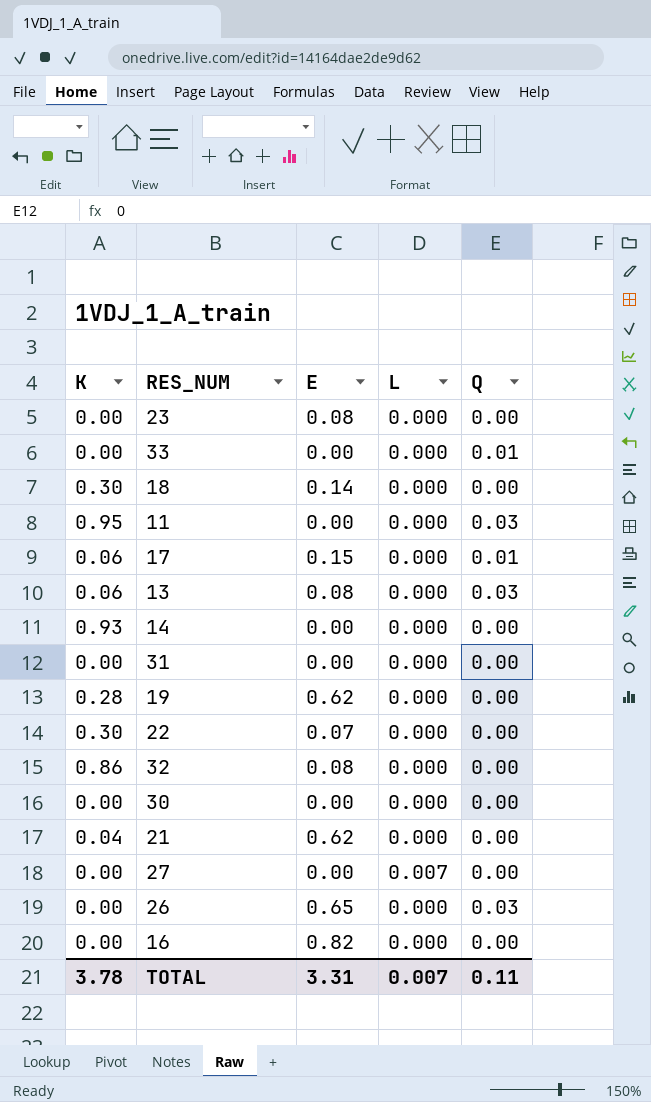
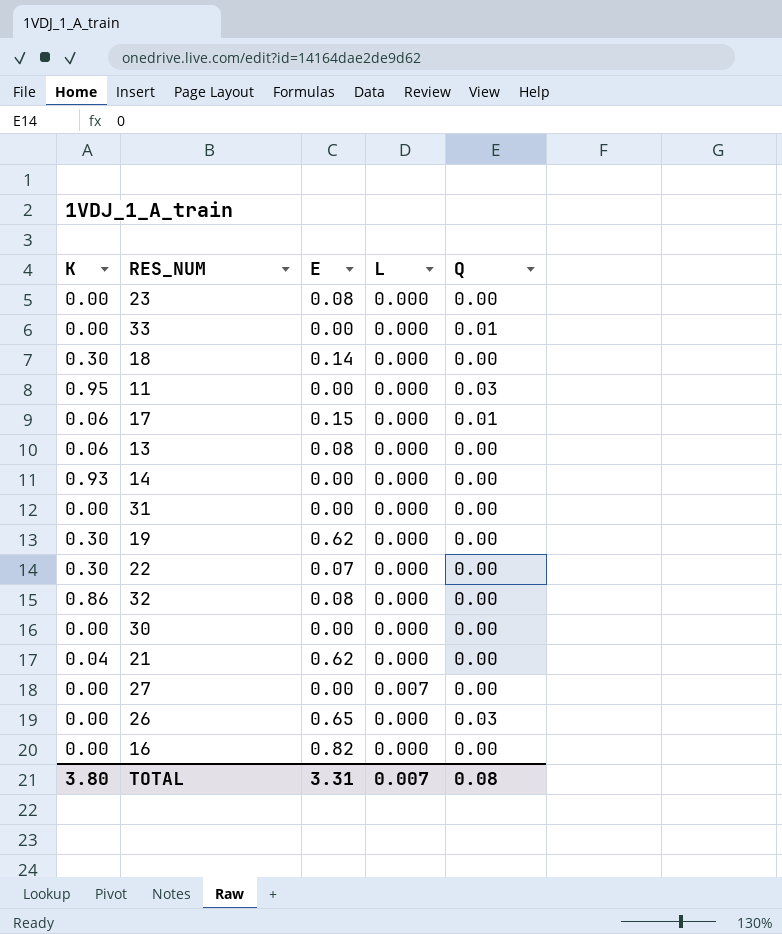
13 | Q: 0.03 -> 0.00
19 | K: 0.28 -> 0.30
TOTAL | K: 3.78 -> 3.80
TOTAL | Q: 0.11 -> 0.08

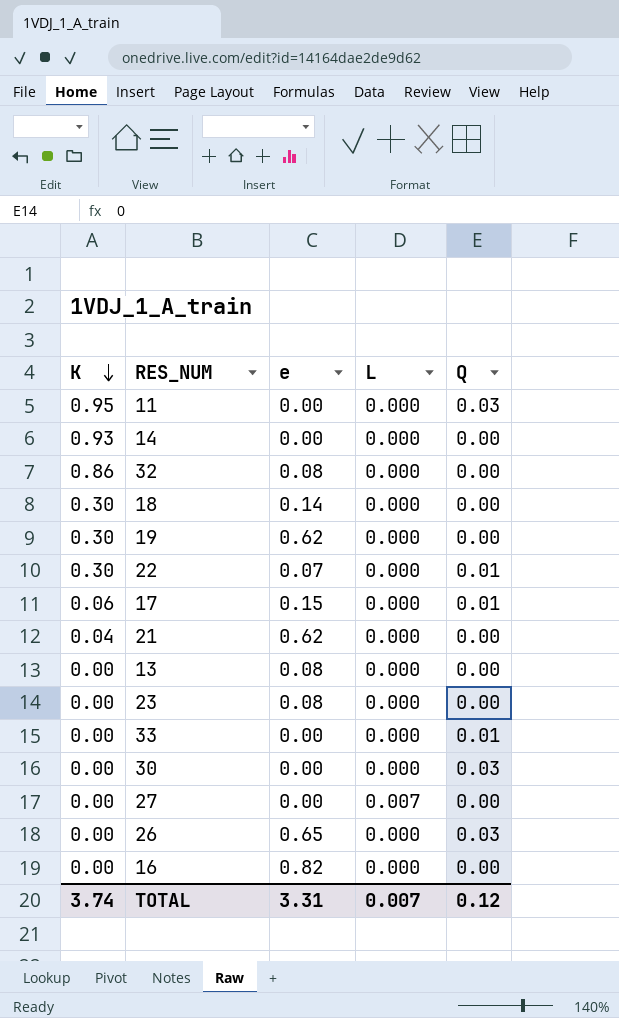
row order: none -> K descending
column name: E -> e
row 31: 0.00 | 0.00 | 0.000 | 0.00 -> none
22 | Q: 0.00 -> 0.01
13 | K: 0.06 -> 0.00
30 | Q: 0.00 -> 0.03
TOTAL | K: 3.80 -> 3.74
TOTAL | Q: 0.08 -> 0.12

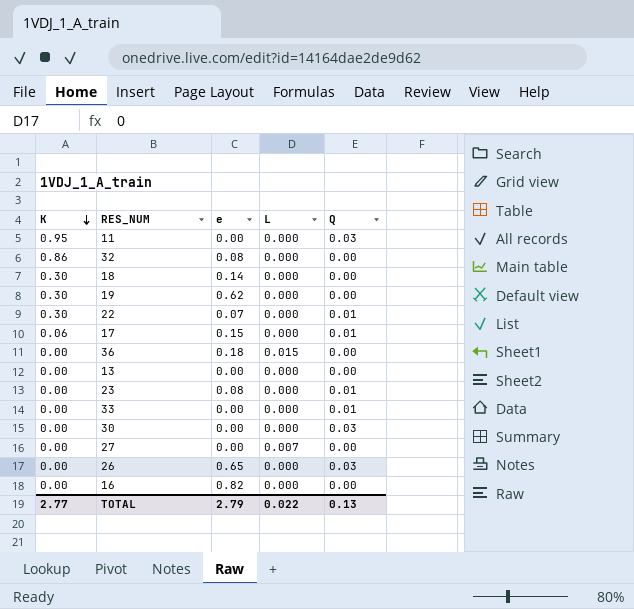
row 14: 0.93 | 0.00 | 0.000 | 0.00 -> none
row 21: 0.04 | 0.62 | 0.000 | 0.00 -> none
row 36: none -> 0.00 | 0.18 | 0.015 | 0.00
13 | e: 0.08 -> 0.00
23 | Q: 0.00 -> 0.01
TOTAL | K: 3.74 -> 2.77
TOTAL | e: 3.31 -> 2.79
TOTAL | L: 0.007 -> 0.022
TOTAL | Q: 0.12 -> 0.13

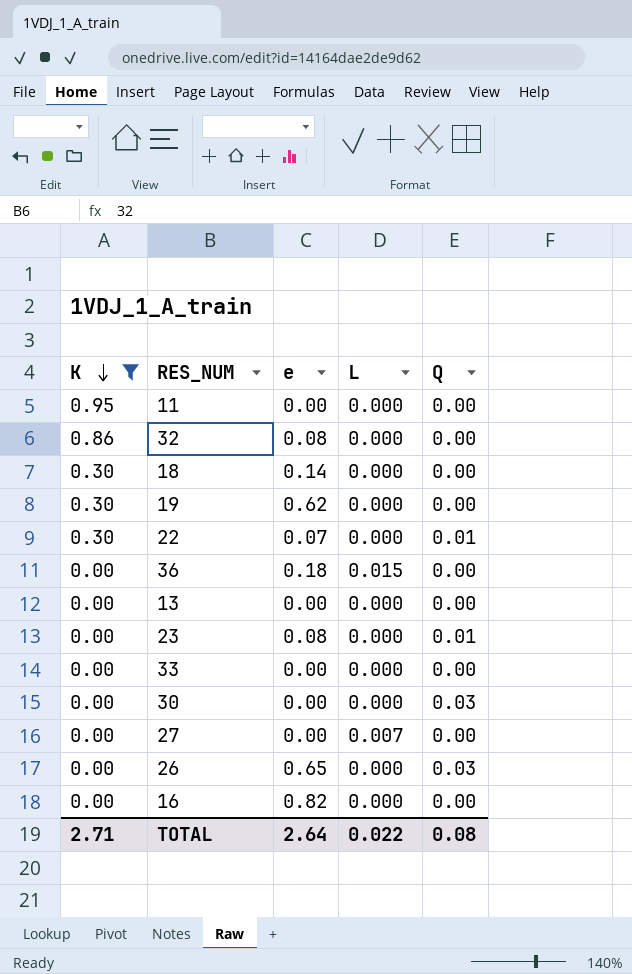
filter: none -> K != 0.06
11 | Q: 0.03 -> 0.00
33 | Q: 0.01 -> 0.00
TOTAL | K: 2.77 -> 2.71
TOTAL | e: 2.79 -> 2.64
TOTAL | Q: 0.13 -> 0.08

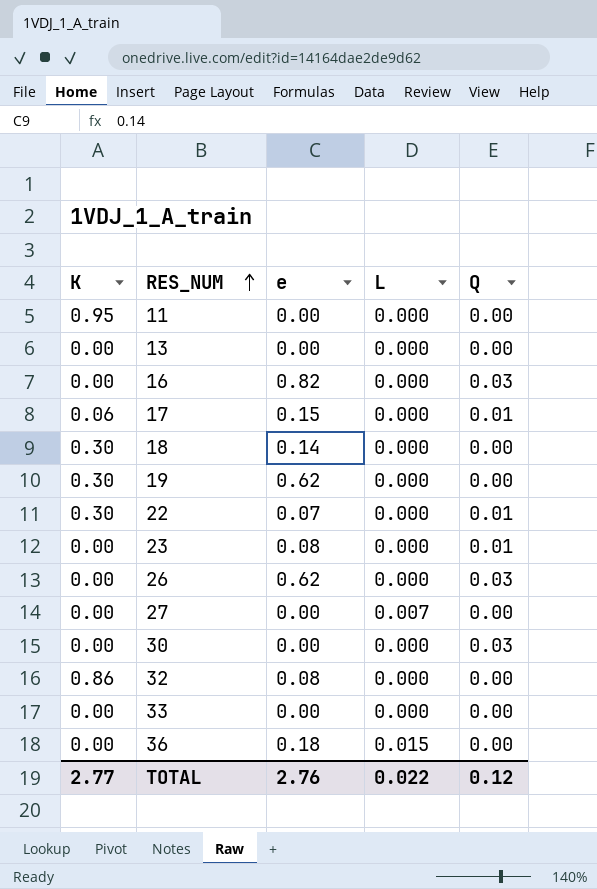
filter: K != 0.06 -> none
row order: K descending -> RES_NUM ascending
16 | Q: 0.00 -> 0.03
26 | e: 0.65 -> 0.62
TOTAL | K: 2.71 -> 2.77
TOTAL | e: 2.64 -> 2.76
TOTAL | Q: 0.08 -> 0.12

